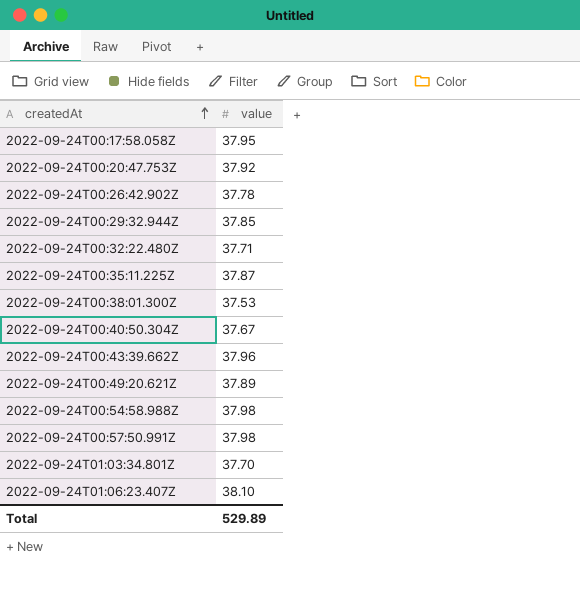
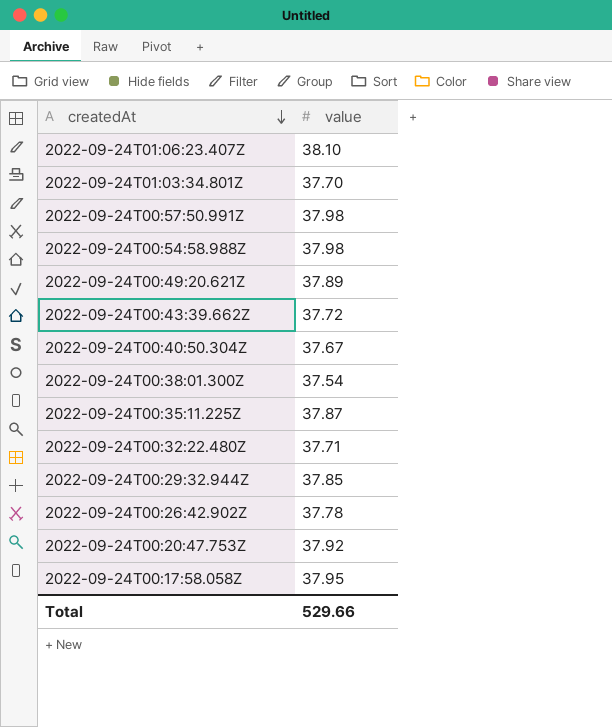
row order: createdAt ascending -> createdAt descending
2022-09-24T00:43:39.662Z | value: 37.96 -> 37.72
2022-09-24T00:38:01.300Z | value: 37.53 -> 37.54
Total | value: 529.89 -> 529.66

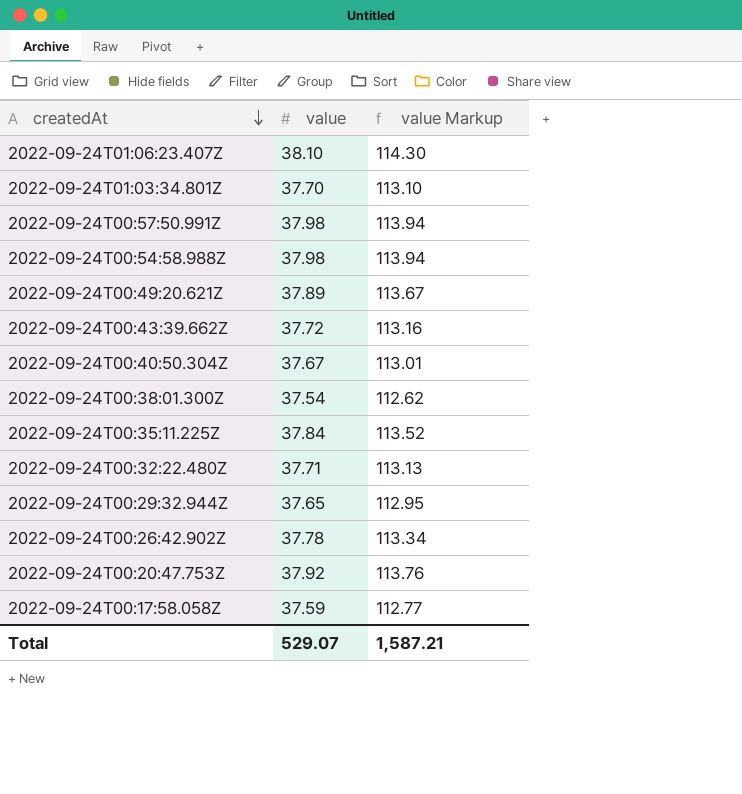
column value Markup | formula: none -> [value] * 3
2022-09-24T00:35:11.225Z | value: 37.87 -> 37.84
2022-09-24T00:29:32.944Z | value: 37.85 -> 37.65
2022-09-24T00:17:58.058Z | value: 37.95 -> 37.59
Total | value: 529.66 -> 529.07

